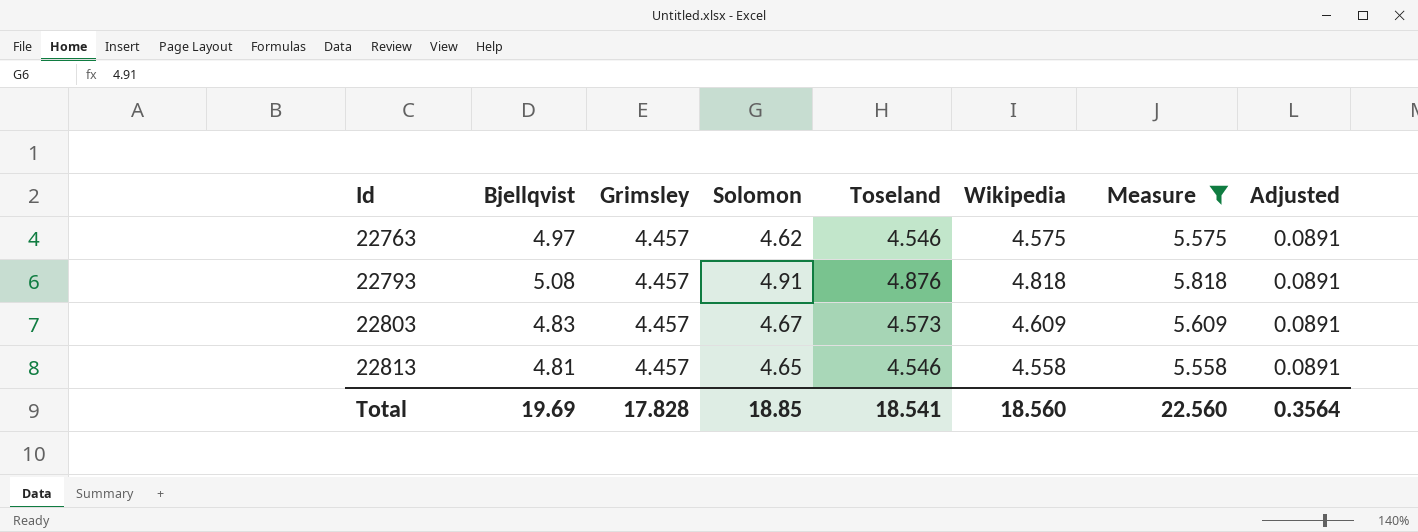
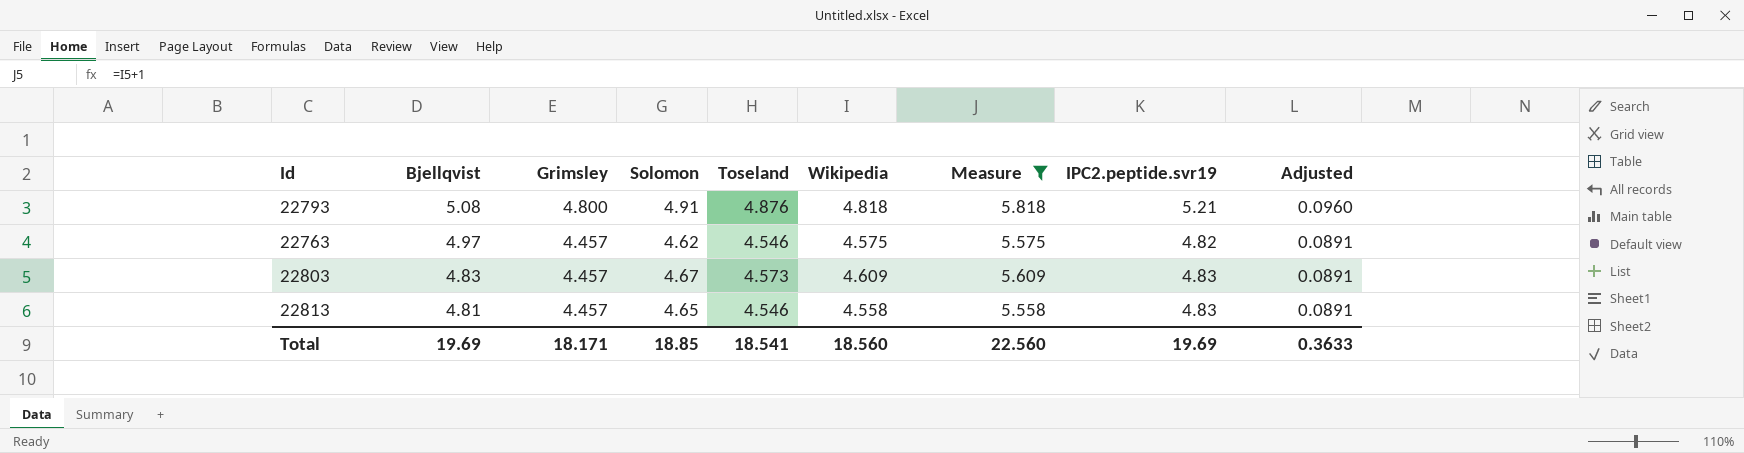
row order: Id ascending -> Bjellqvist descending
column IPC2.peptide.svr19 | position: none -> 8
22793 | Grimsley: 4.457 -> 4.800
22793 | Adjusted: 0.0891 -> 0.0960
Total | Grimsley: 17.828 -> 18.171
Total | Adjusted: 0.3564 -> 0.3633

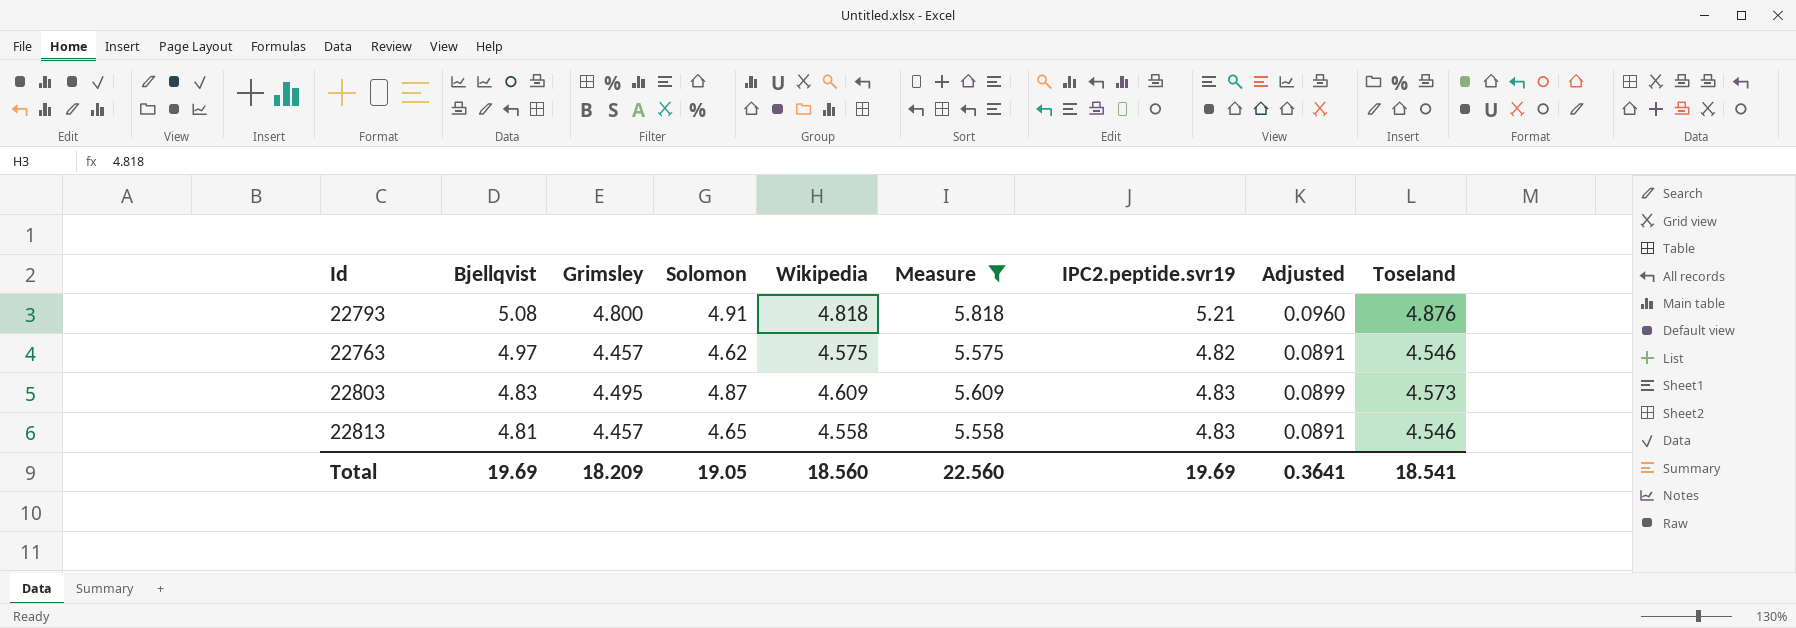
column Toseland | position: 5 -> 9
22803 | Grimsley: 4.457 -> 4.495
22803 | Solomon: 4.67 -> 4.87
22803 | Adjusted: 0.0891 -> 0.0899
Total | Grimsley: 18.171 -> 18.209
Total | Solomon: 18.85 -> 19.05
Total | Adjusted: 0.3633 -> 0.3641

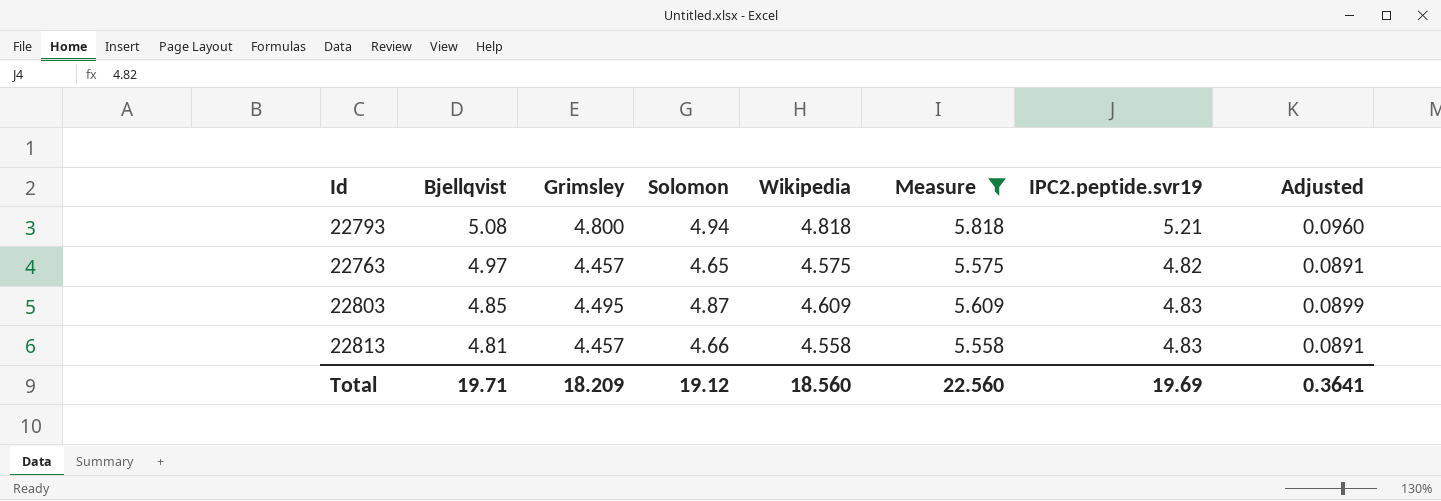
column Toseland | position: 9 -> none
22793 | Solomon: 4.91 -> 4.94
22763 | Solomon: 4.62 -> 4.65
22803 | Bjellqvist: 4.83 -> 4.85
22813 | Solomon: 4.65 -> 4.66
Total | Bjellqvist: 19.69 -> 19.71
Total | Solomon: 19.05 -> 19.12

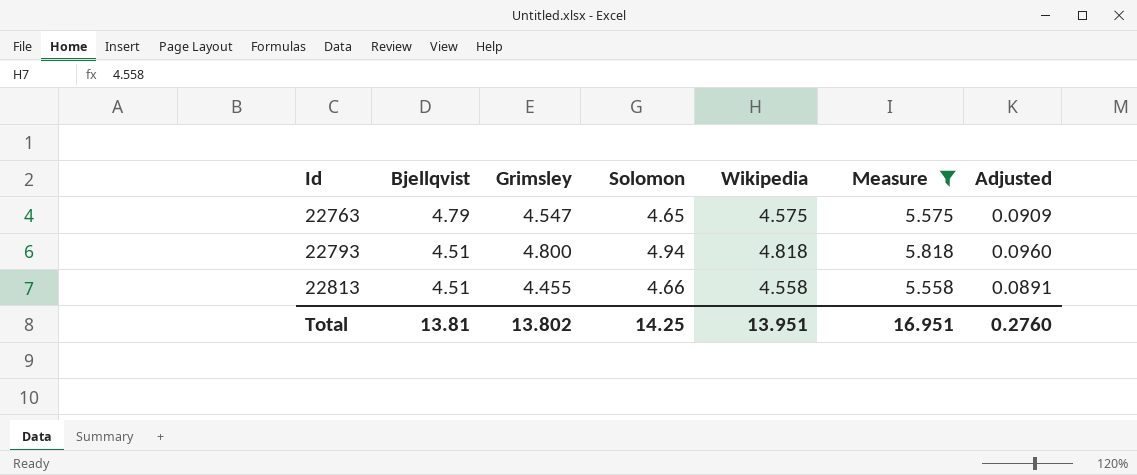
row order: Bjellqvist descending -> Id ascending
column IPC2.peptide.svr19 | position: 7 -> none
row 22803: 4.85 | 4.495 | 4.87 | 4.609 | 5.609 | 4.83 | 0.0899 -> none
22763 | Bjellqvist: 4.97 -> 4.79
22763 | Grimsley: 4.457 -> 4.547
22763 | Adjusted: 0.0891 -> 0.0909
22793 | Bjellqvist: 5.08 -> 4.51
22813 | Bjellqvist: 4.81 -> 4.51
22813 | Grimsley: 4.457 -> 4.455
Total | Bjellqvist: 19.71 -> 13.81
Total | Grimsley: 18.209 -> 13.802
Total | Solomon: 19.12 -> 14.25
Total | Wikipedia: 18.560 -> 13.951
Total | Measure: 22.560 -> 16.951
Total | Adjusted: 0.3641 -> 0.2760

